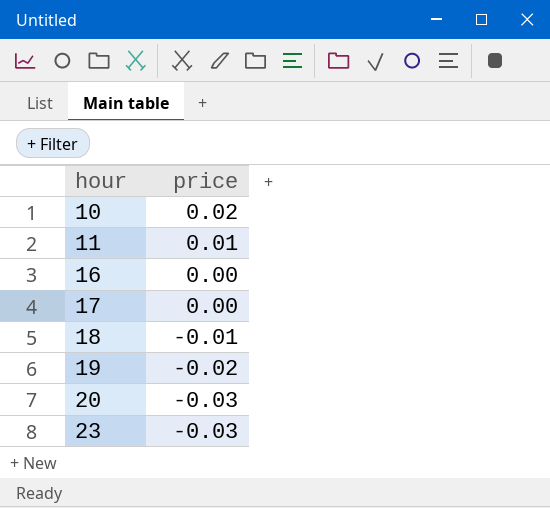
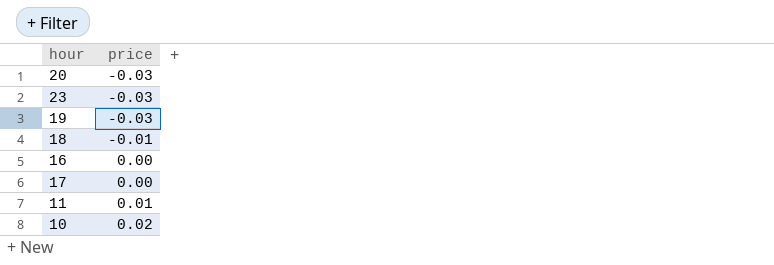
row order: hour ascending -> price ascending
19 | price: -0.02 -> -0.03

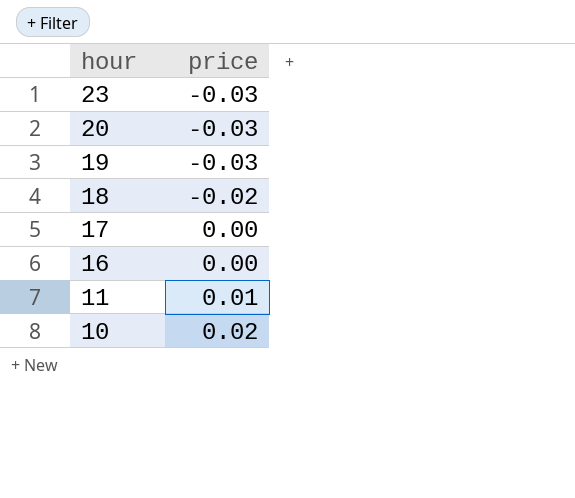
row order: price ascending -> hour descending
18 | price: -0.01 -> -0.02

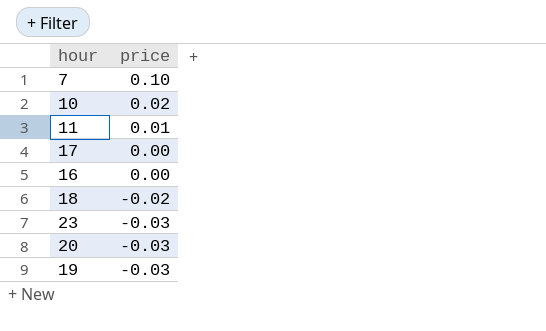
row order: hour descending -> price descending
row 7: none -> 0.10

